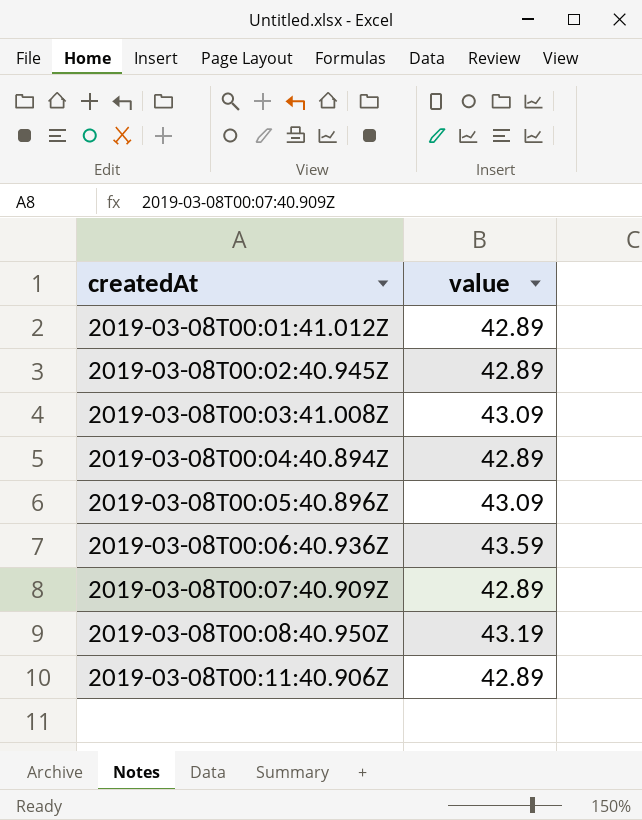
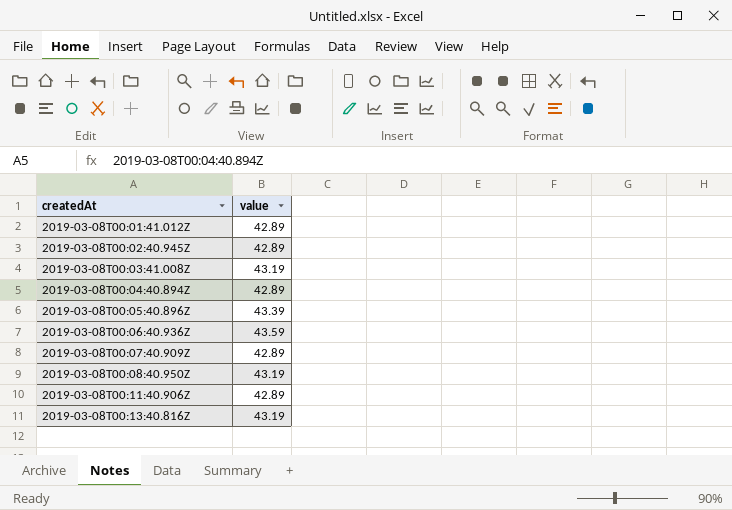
2019-03-08T00:03:41.008Z | value: 43.09 -> 43.19
2019-03-08T00:05:40.896Z | value: 43.09 -> 43.39
row 2019-03-08T00:13:40.816Z: none -> 43.19

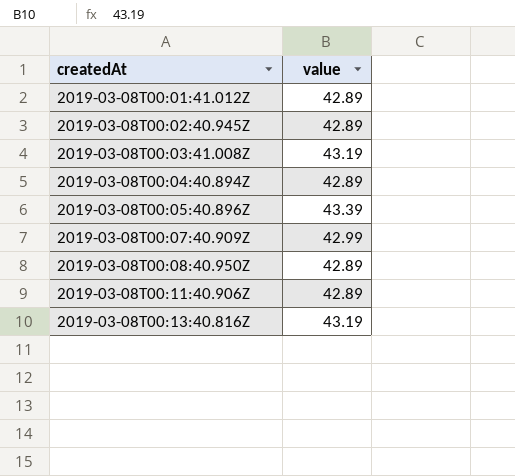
row 2019-03-08T00:06:40.936Z: 43.59 -> none
2019-03-08T00:07:40.909Z | value: 42.89 -> 42.99
2019-03-08T00:08:40.950Z | value: 43.19 -> 42.89

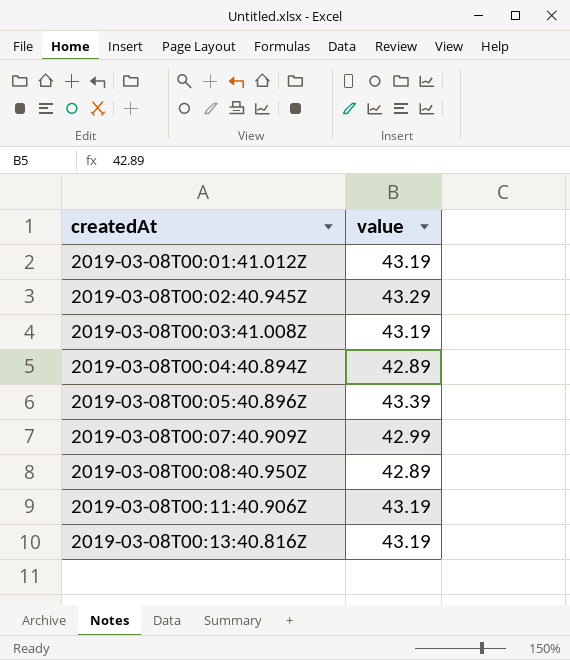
2019-03-08T00:01:41.012Z | value: 42.89 -> 43.19
2019-03-08T00:02:40.945Z | value: 42.89 -> 43.29
2019-03-08T00:11:40.906Z | value: 42.89 -> 43.19

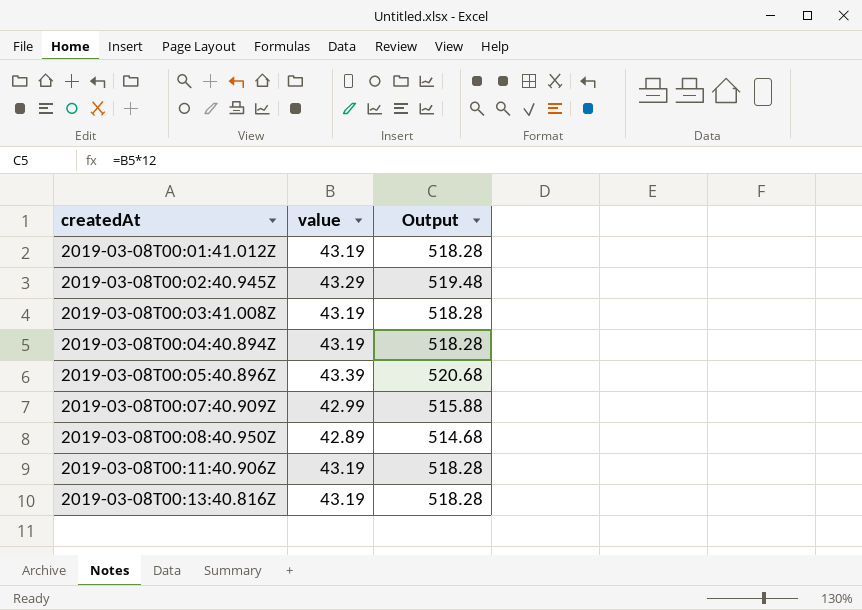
column Output | formula: none -> [value] * 12
2019-03-08T00:04:40.894Z | value: 42.89 -> 43.19

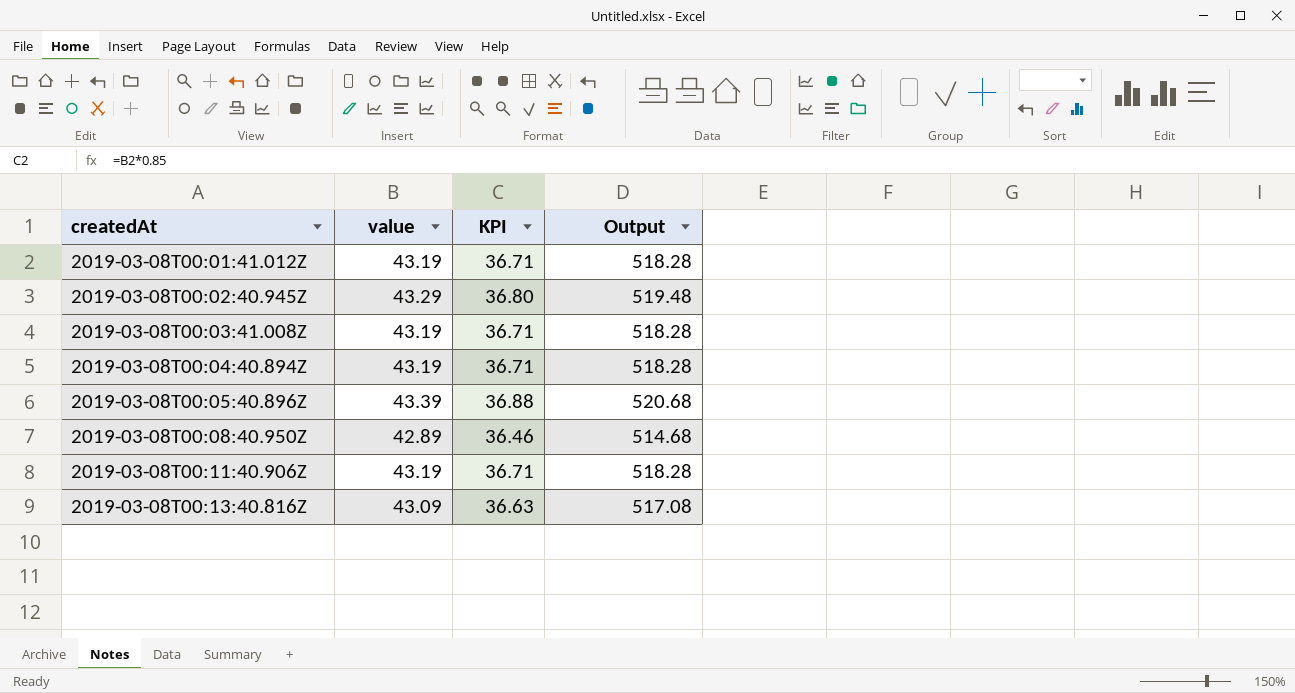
column KPI | formula: none -> [value] * 0.85
row 2019-03-08T00:07:40.909Z: 42.99 | 515.88 -> none
2019-03-08T00:13:40.816Z | value: 43.19 -> 43.09
2019-03-08T00:13:40.816Z | Output: 518.28 -> 517.08

